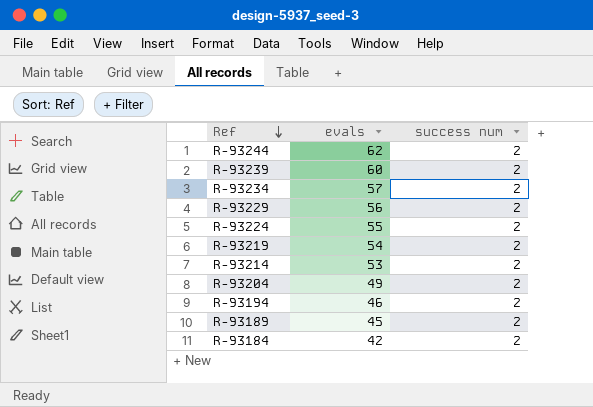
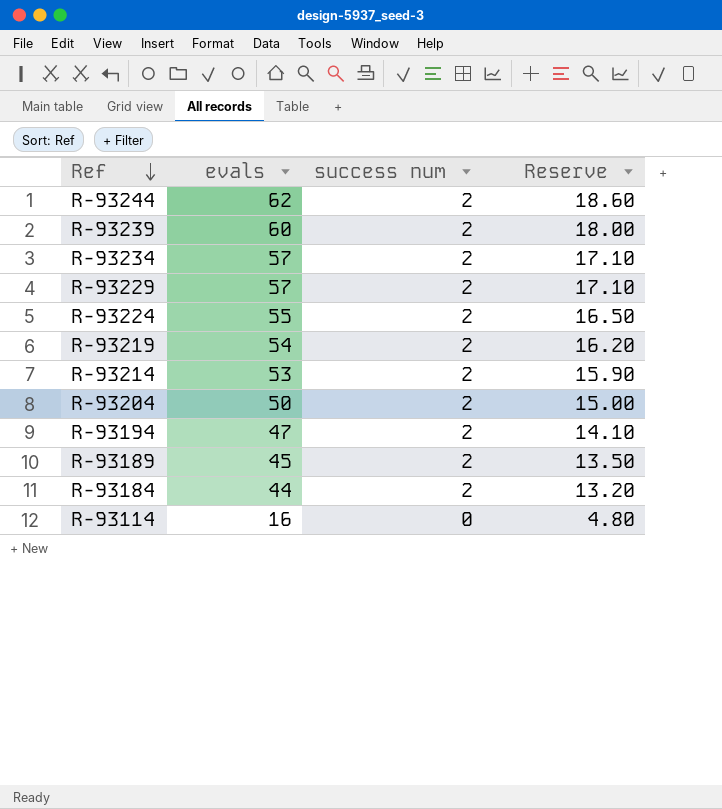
column Reserve | formula: none -> [evals] * 0.3
R-93229 | evals: 56 -> 57
R-93204 | evals: 49 -> 50
R-93194 | evals: 46 -> 47
R-93184 | evals: 42 -> 44
row R-93114: none -> 16 | 0 | 4.80

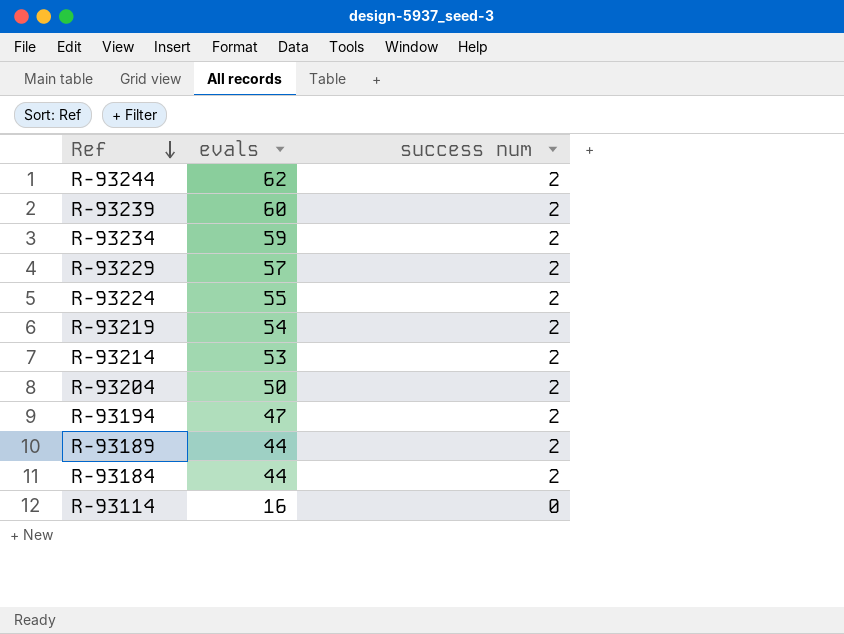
column Reserve | formula: [evals] * 0.3 -> none
R-93234 | evals: 57 -> 59
R-93189 | evals: 45 -> 44

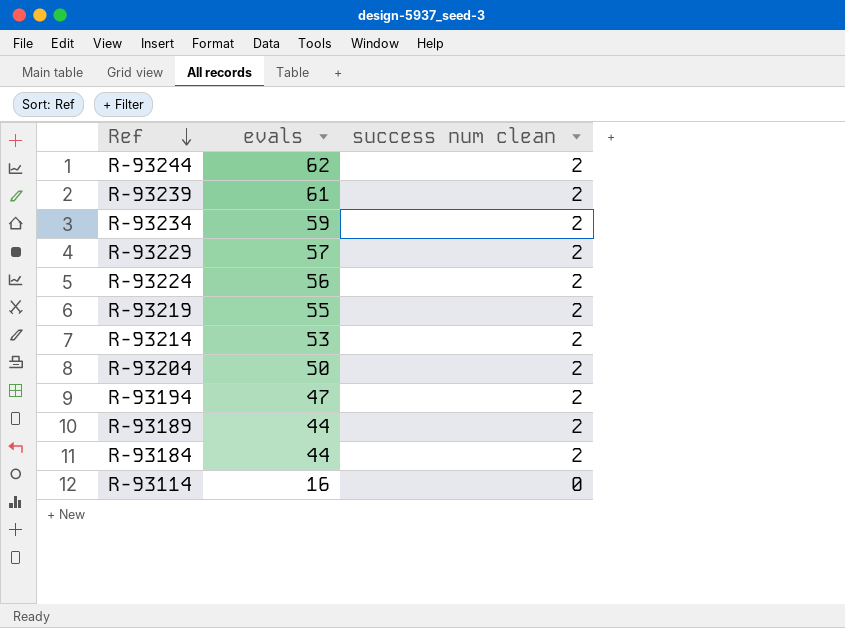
column name: success num -> success num clean
R-93239 | evals: 60 -> 61
R-93224 | evals: 55 -> 56
R-93219 | evals: 54 -> 55

